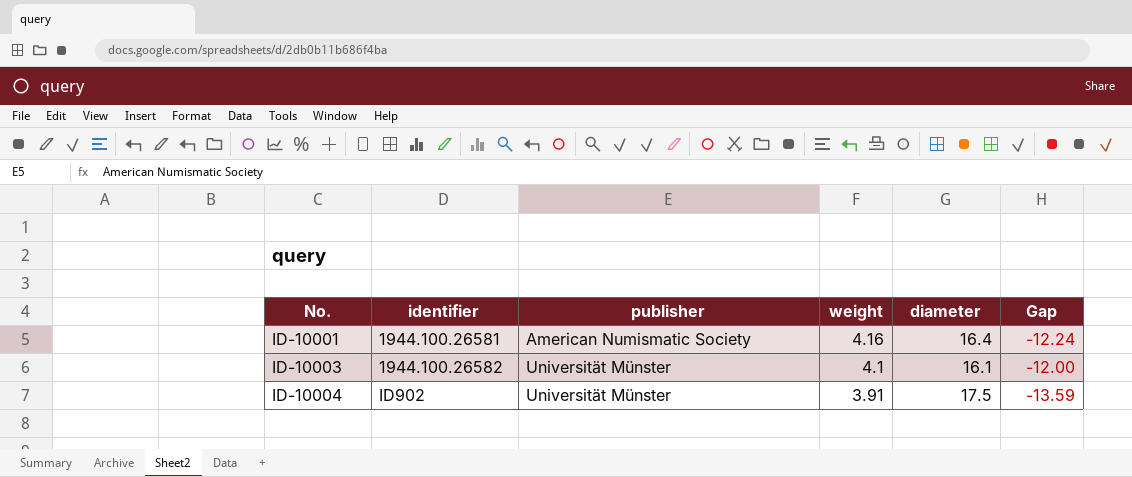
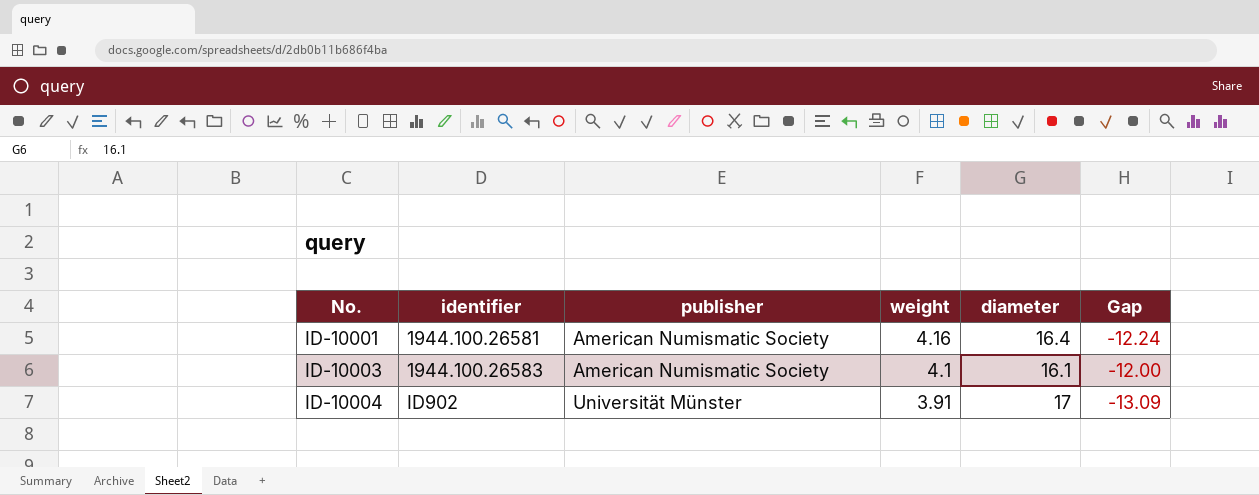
ID-10003 | identifier: 1944.100.26582 -> 1944.100.26583
ID-10003 | publisher: Universität Münster -> American Numismatic Society
ID-10004 | diameter: 17.5 -> 17
ID-10004 | Gap: -13.59 -> -13.09

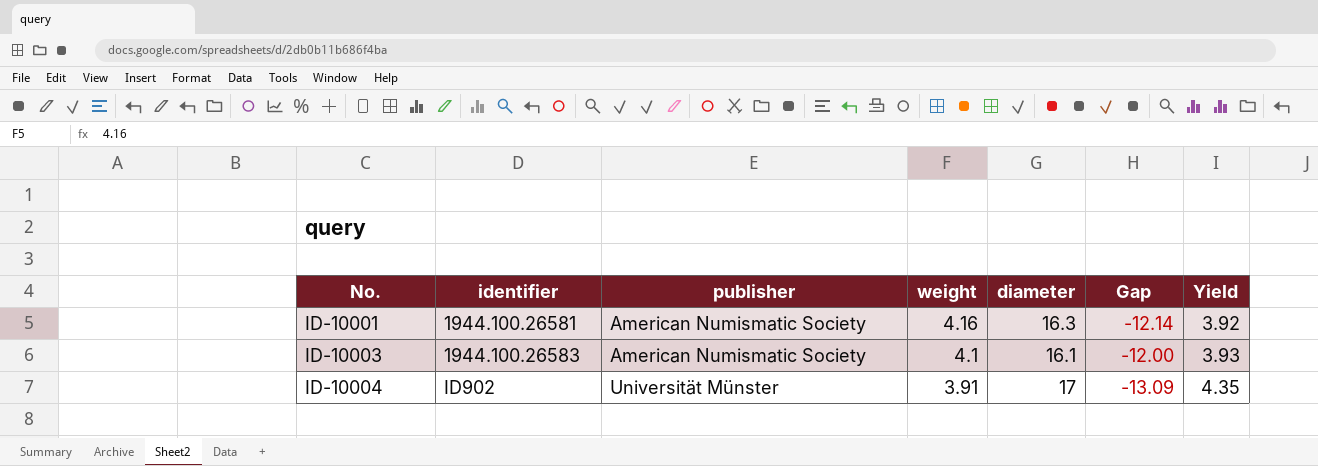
column Yield | formula: none -> [diameter] / [weight]
ID-10001 | diameter: 16.4 -> 16.3
ID-10001 | Gap: -12.24 -> -12.14

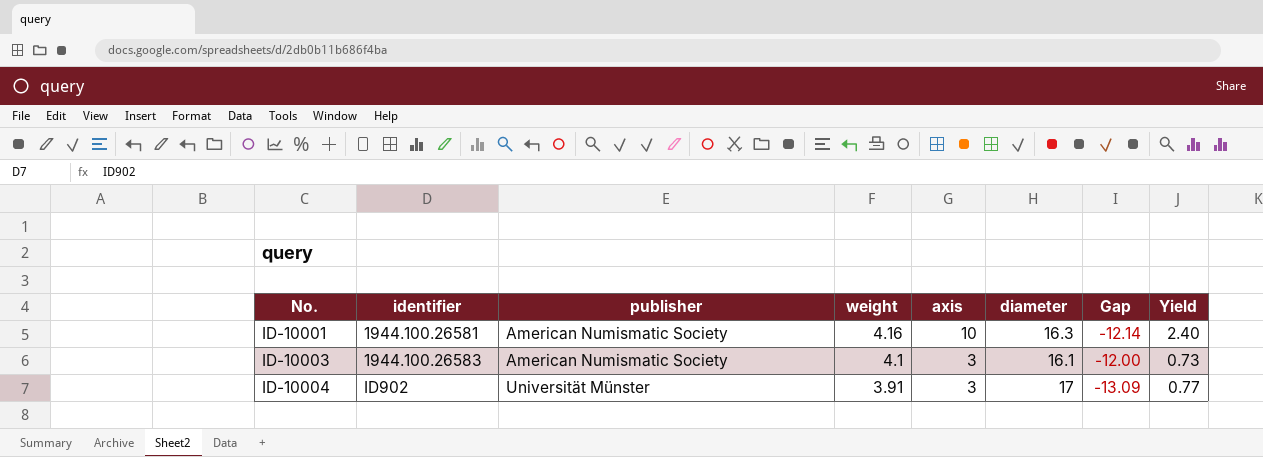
column axis | position: none -> 5
column Yield | formula: [diameter] / [weight] -> [axis] / [weight]

